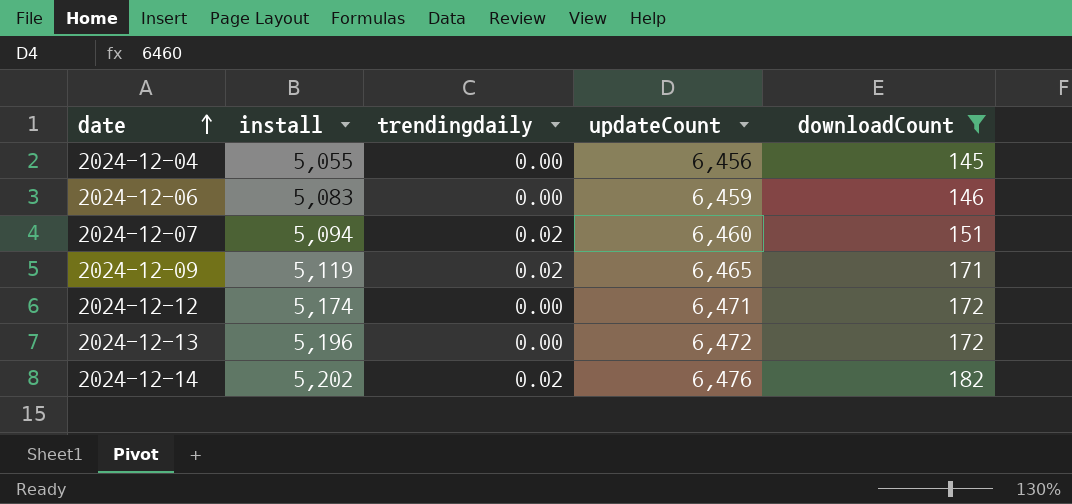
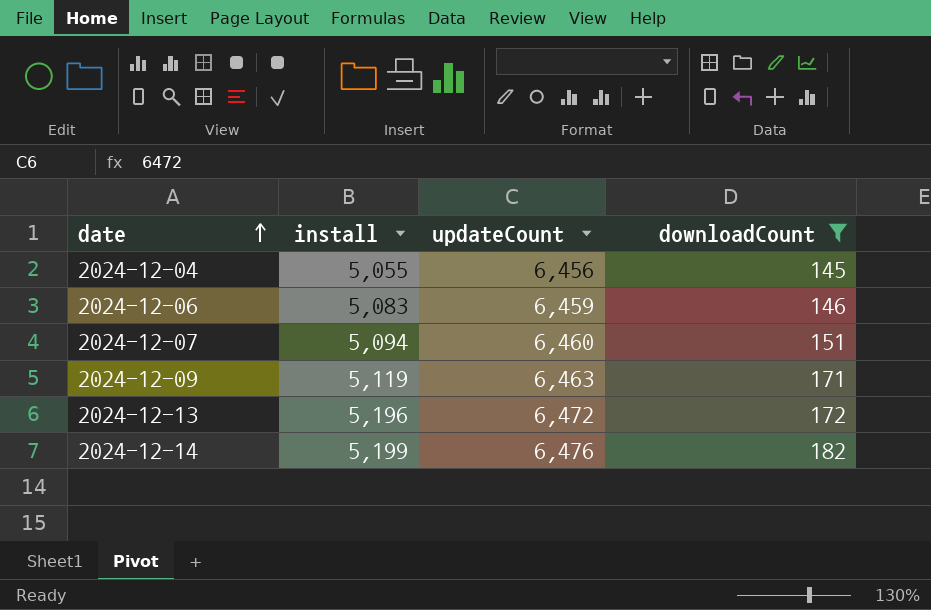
column trendingdaily | position: 3 -> none
row 2024-12-12: 5,174 | 0.00 | 6,471 | 172 -> none
2024-12-09 | updateCount: 6,465 -> 6,463
2024-12-14 | install: 5,202 -> 5,199

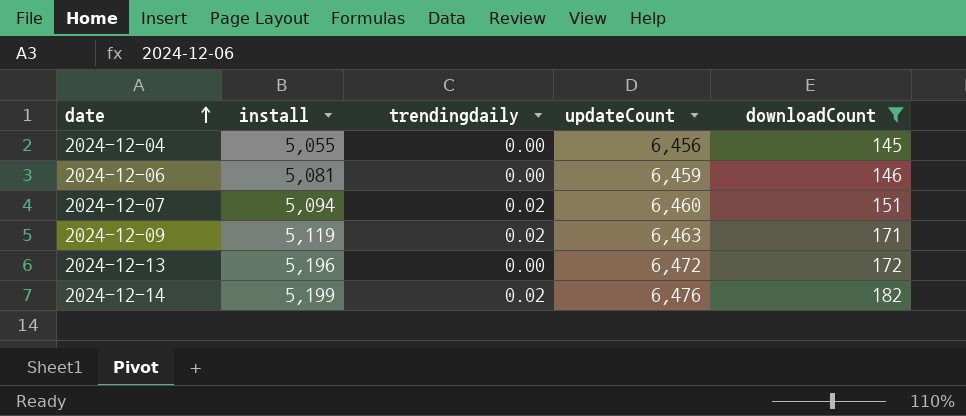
column trendingdaily | position: none -> 3
2024-12-06 | install: 5,083 -> 5,081

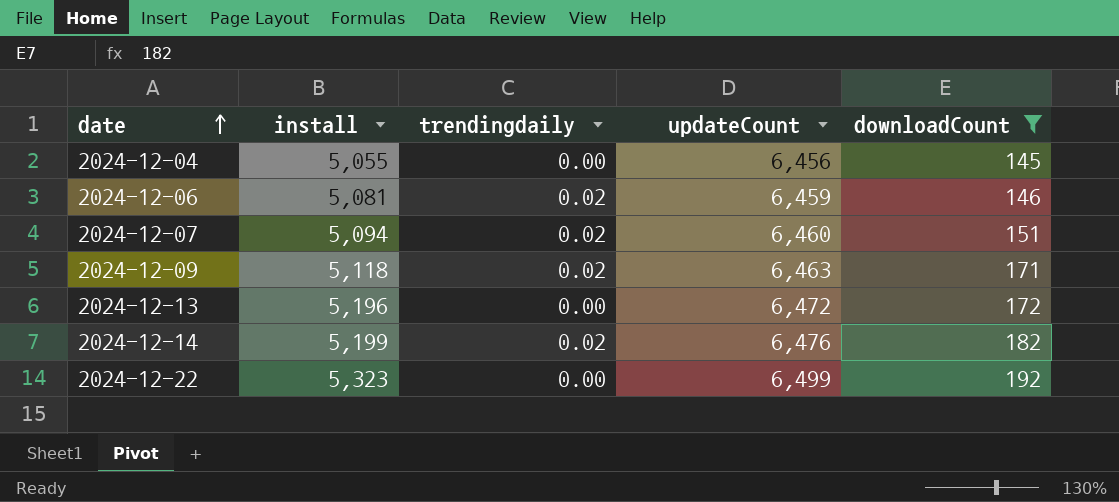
2024-12-06 | trendingdaily: 0.00 -> 0.02
2024-12-09 | install: 5,119 -> 5,118
row 2024-12-22: none -> 5,323 | 0.00 | 6,499 | 192

